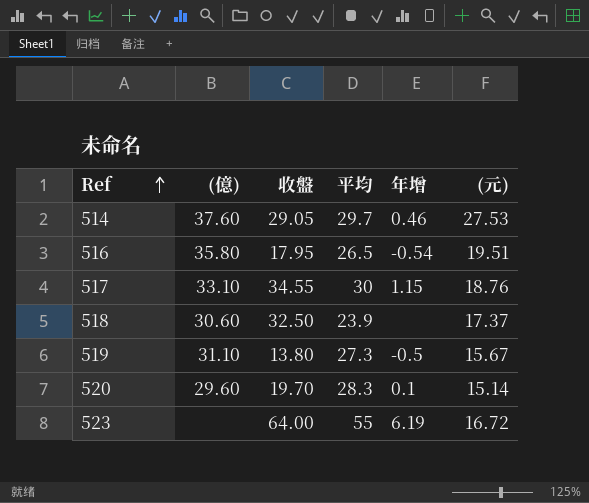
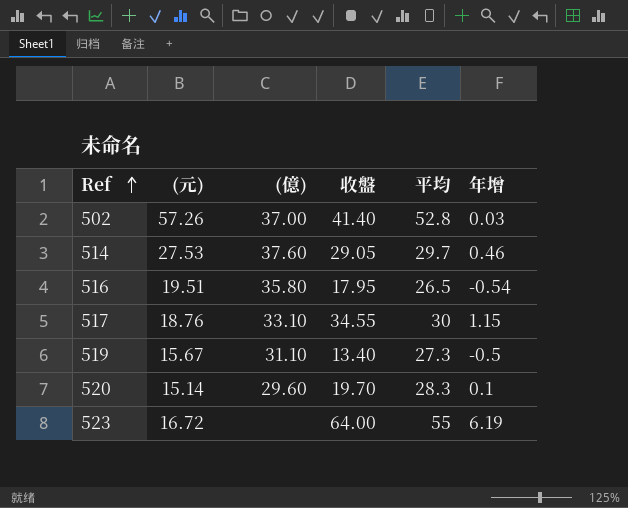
column (元) | position: 6 -> 2
row 518: 30.60 | 32.50 | 23.9 | none | 17.37 -> none
row 502: none -> 57.26 | 37.00 | 41.40 | 52.8 | 0.03
519 | 收盤: 13.80 -> 13.40

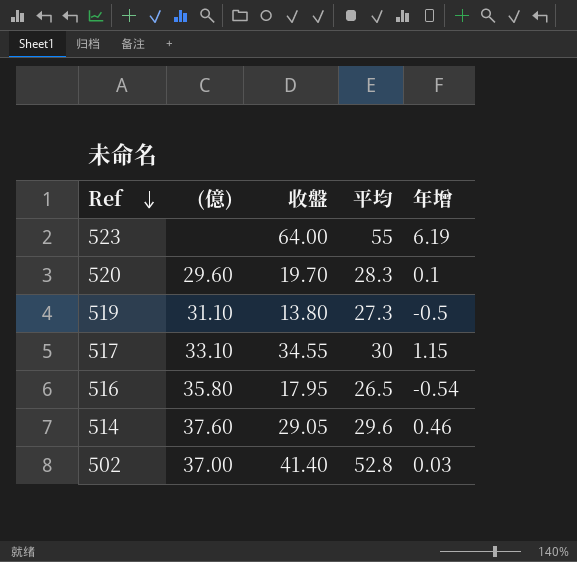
row order: Ref ascending -> Ref descending
column (元) | position: 2 -> none
519 | 收盤: 13.40 -> 13.80
514 | 平均: 29.7 -> 29.6

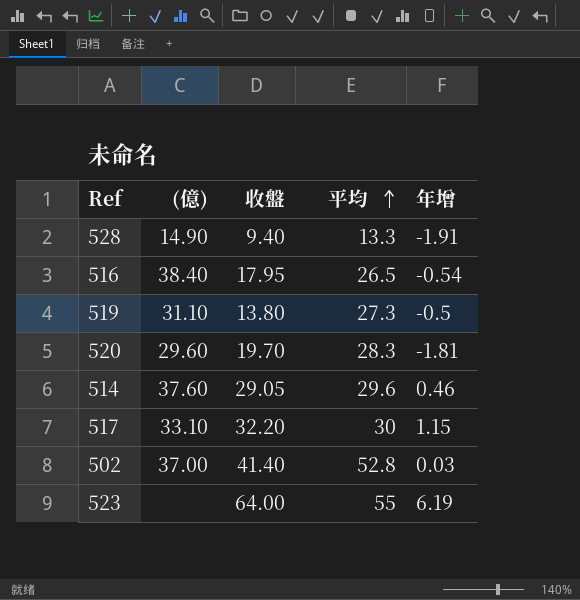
row order: Ref descending -> 平均 ascending
row 528: none -> 14.90 | 9.40 | 13.3 | -1.91
516 | (億): 35.80 -> 38.40
520 | 年增: 0.1 -> -1.81
517 | 收盤: 34.55 -> 32.20

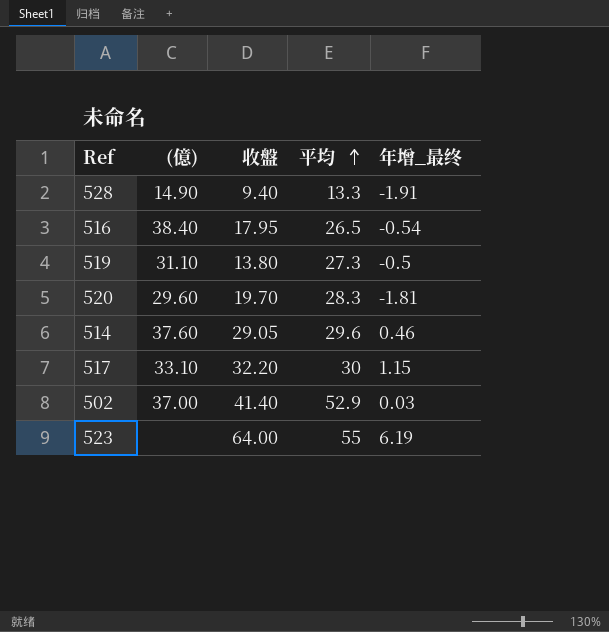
column name: 年增 -> 年增_最终
502 | 平均: 52.8 -> 52.9

